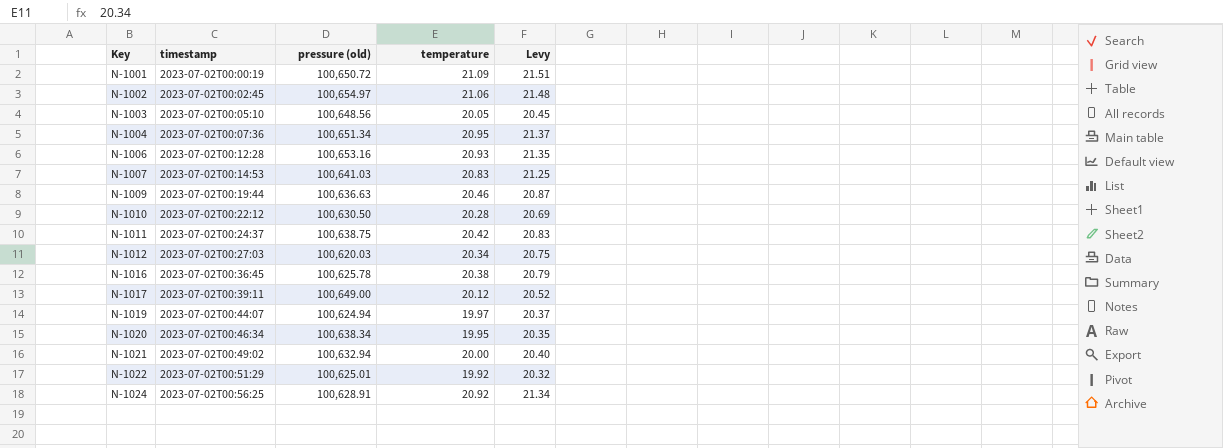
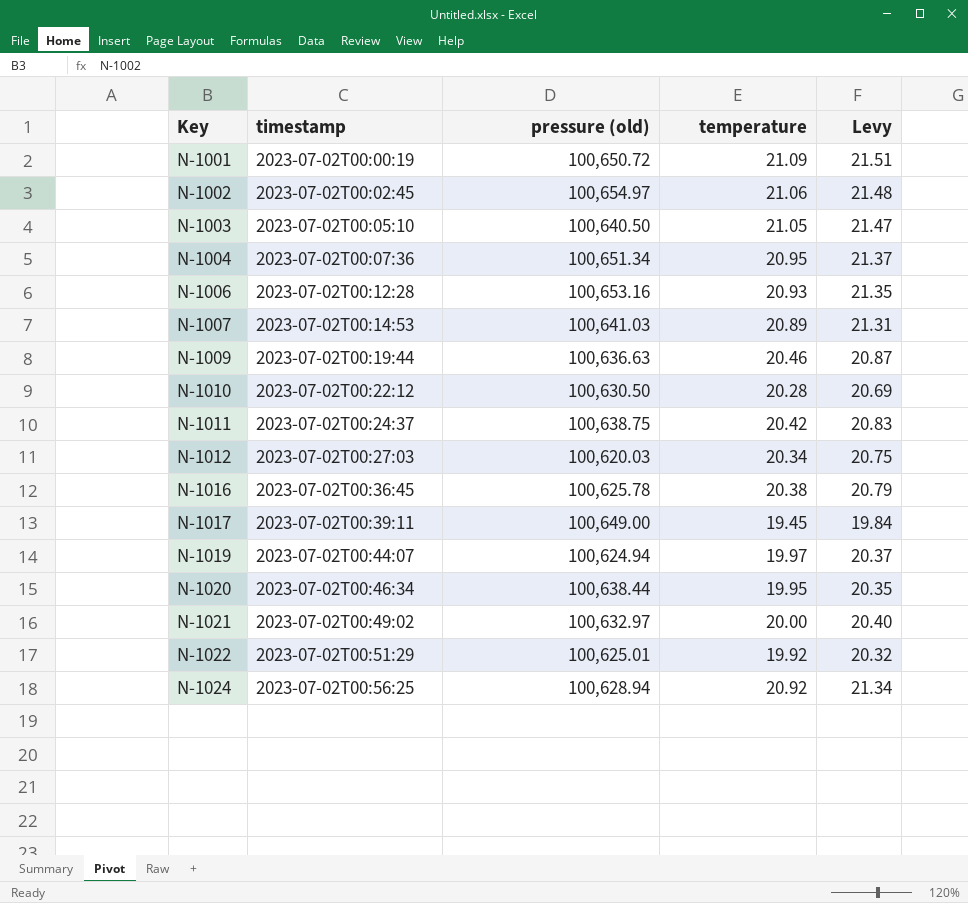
N-1003 | pressure (old): 100,648.56 -> 100,640.50
N-1003 | temperature: 20.05 -> 21.05
N-1003 | Levy: 20.45 -> 21.47
N-1007 | temperature: 20.83 -> 20.89
N-1007 | Levy: 21.25 -> 21.31
N-1017 | temperature: 20.12 -> 19.45
N-1017 | Levy: 20.52 -> 19.84
N-1020 | pressure (old): 100,638.34 -> 100,638.44
N-1021 | pressure (old): 100,632.94 -> 100,632.97
N-1024 | pressure (old): 100,628.91 -> 100,628.94

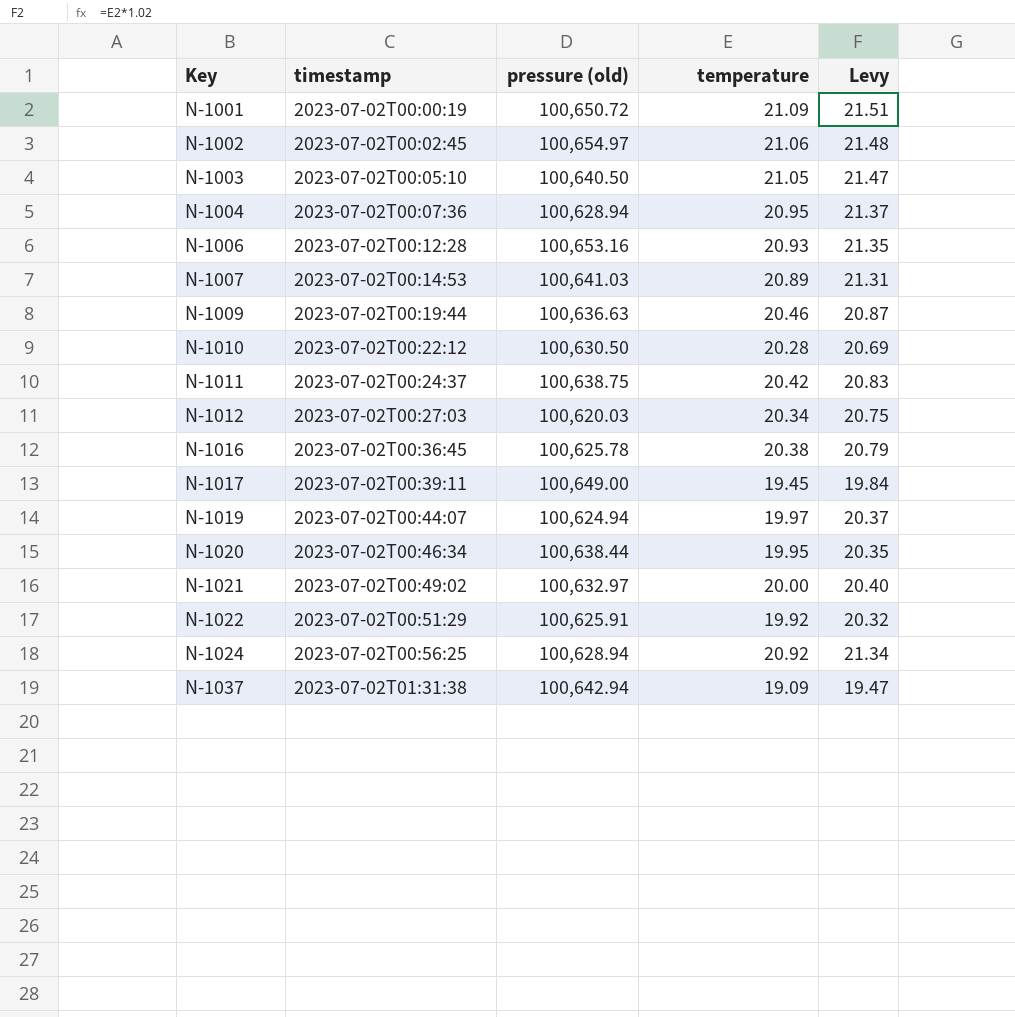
N-1004 | pressure (old): 100,651.34 -> 100,628.94
N-1022 | pressure (old): 100,625.01 -> 100,625.91
row N-1037: none -> 2023-07-02T01:31:38 | 100,642.94 | 19.09 | 19.47

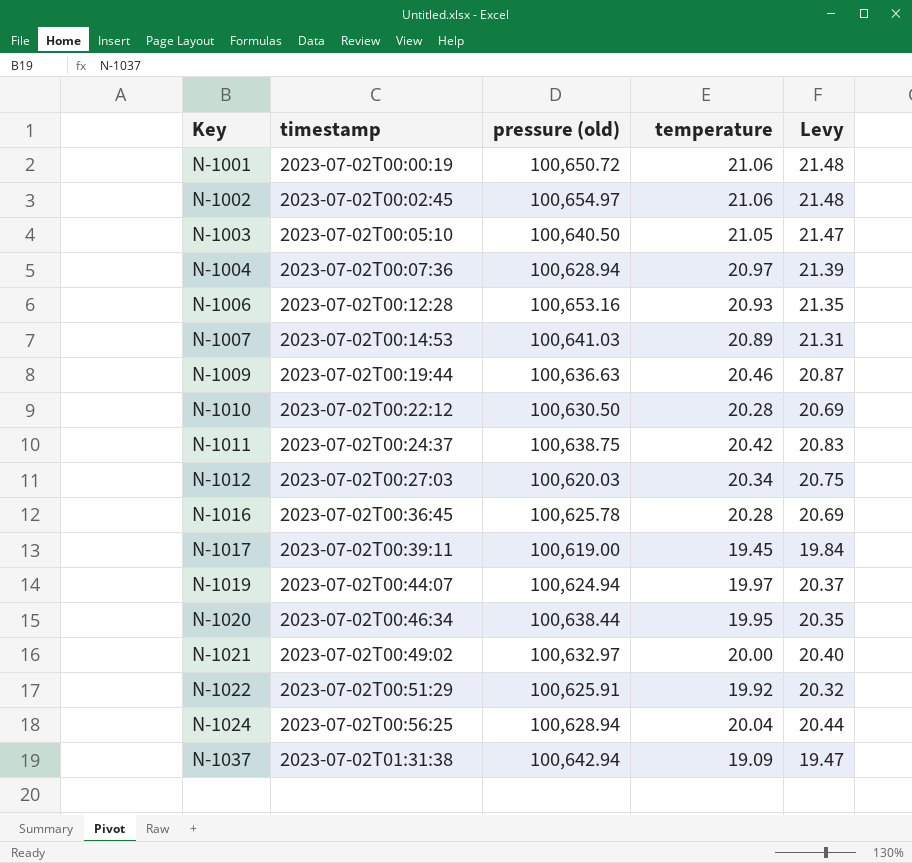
N-1001 | temperature: 21.09 -> 21.06
N-1001 | Levy: 21.51 -> 21.48
N-1004 | temperature: 20.95 -> 20.97
N-1004 | Levy: 21.37 -> 21.39
N-1016 | temperature: 20.38 -> 20.28
N-1016 | Levy: 20.79 -> 20.69
N-1017 | pressure (old): 100,649.00 -> 100,619.00
N-1024 | temperature: 20.92 -> 20.04
N-1024 | Levy: 21.34 -> 20.44

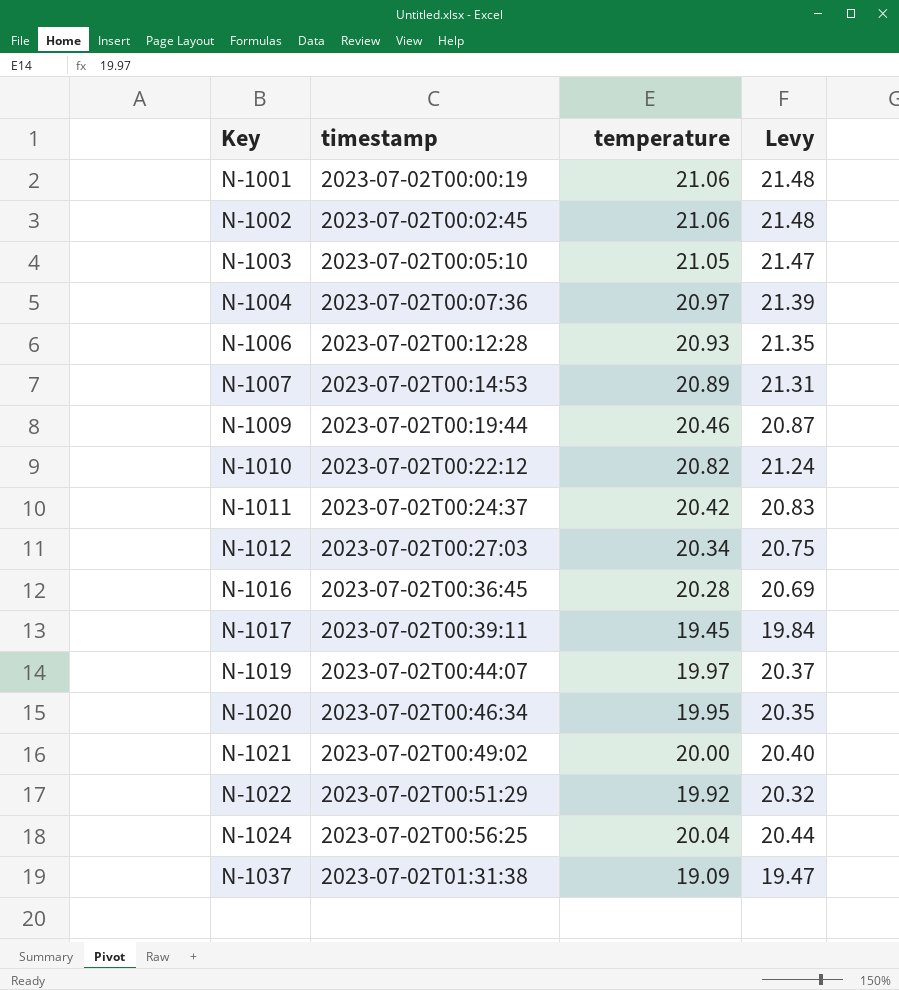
column pressure (old) | position: 3 -> none
N-1010 | temperature: 20.28 -> 20.82
N-1010 | Levy: 20.69 -> 21.24

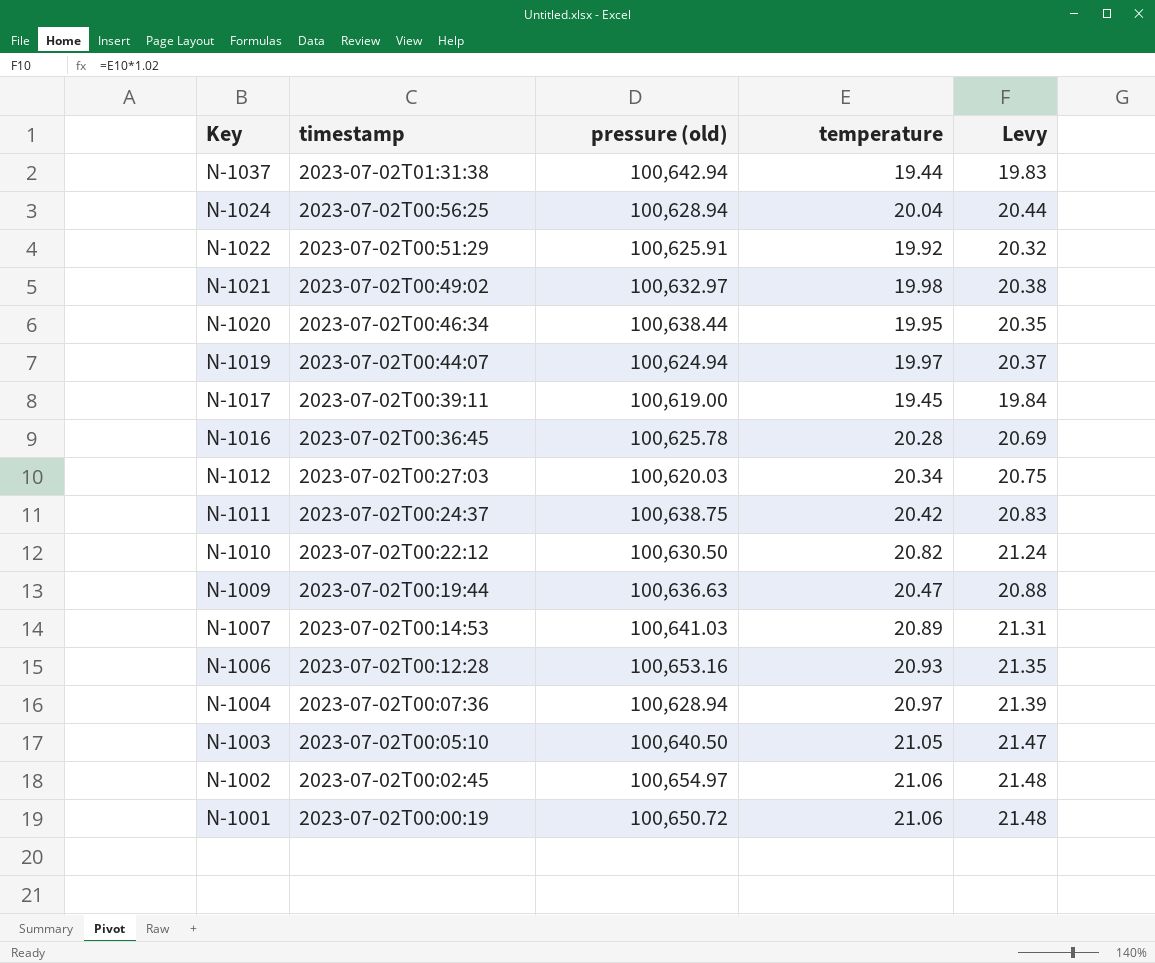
row order: Key ascending -> Key descending
column pressure (old) | position: none -> 3
N-1037 | temperature: 19.09 -> 19.44
N-1037 | Levy: 19.47 -> 19.83
N-1021 | temperature: 20.00 -> 19.98
N-1021 | Levy: 20.40 -> 20.38
N-1009 | temperature: 20.46 -> 20.47
N-1009 | Levy: 20.87 -> 20.88

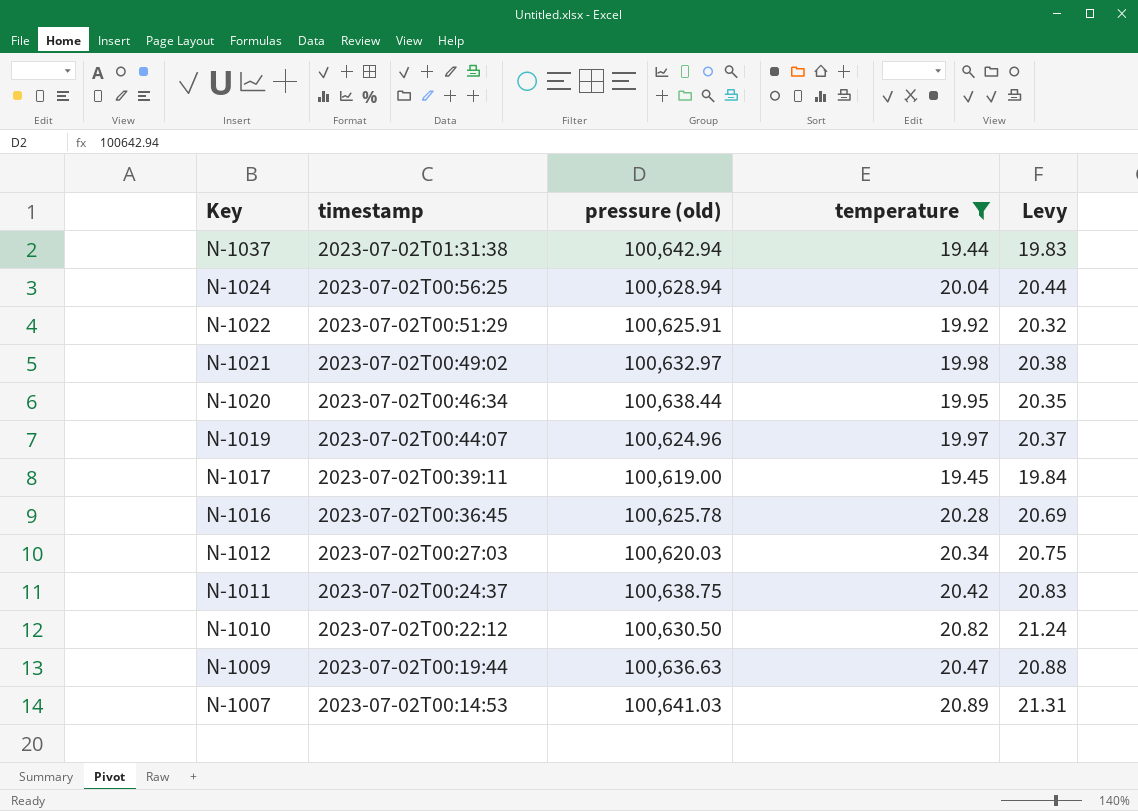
filter: none -> temperature <= 20.89
N-1019 | pressure (old): 100,624.94 -> 100,624.96

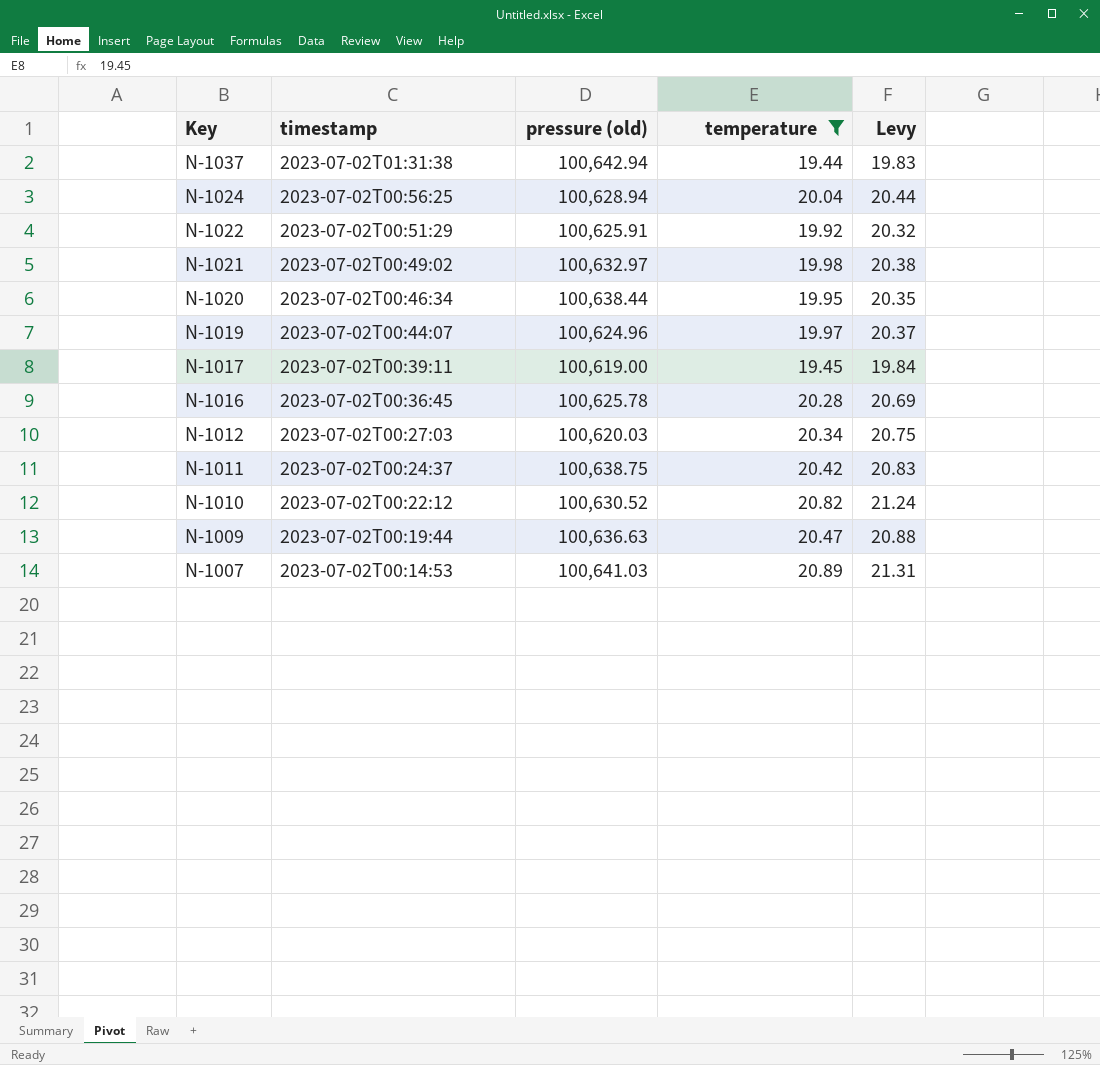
N-1010 | pressure (old): 100,630.50 -> 100,630.52

